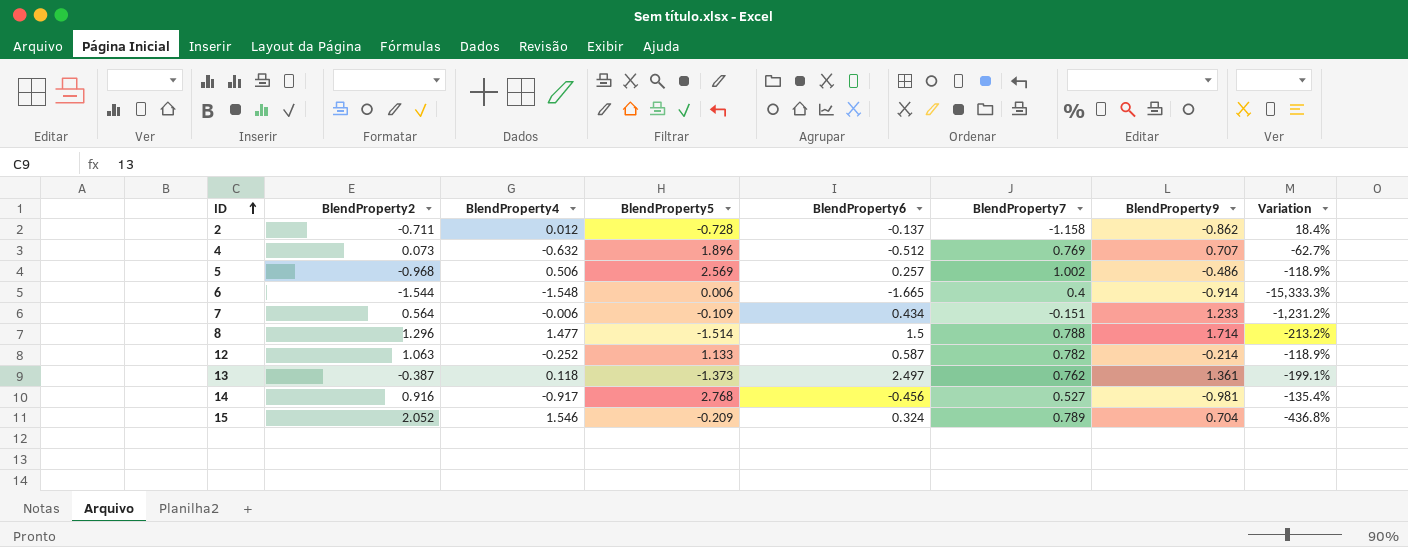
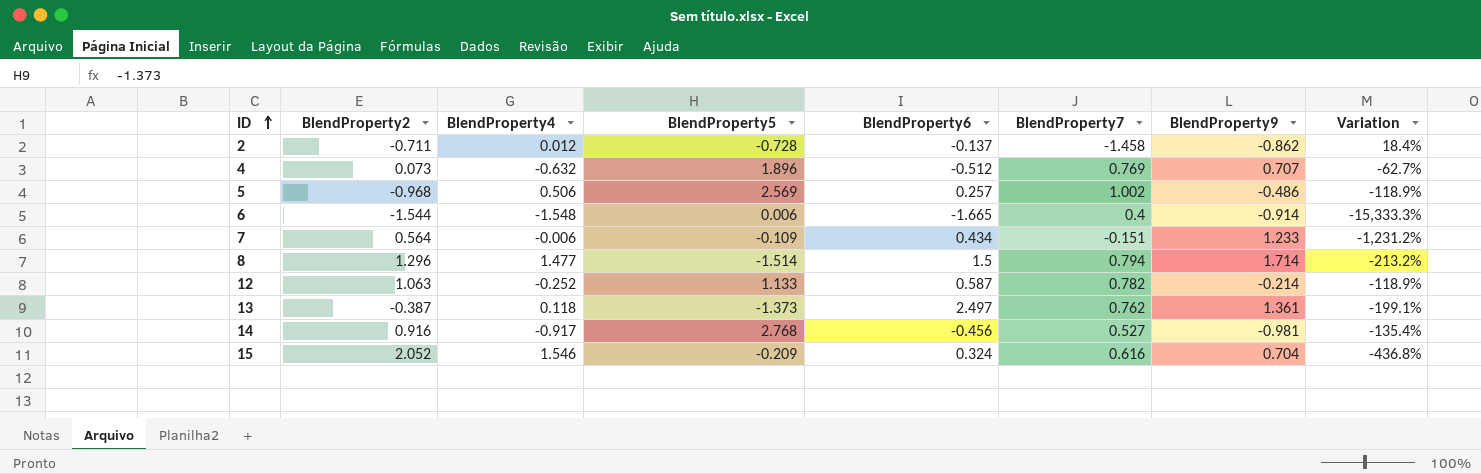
2 | BlendProperty7: -1.158 -> -1.458
8 | BlendProperty7: 0.788 -> 0.794
15 | BlendProperty7: 0.789 -> 0.616

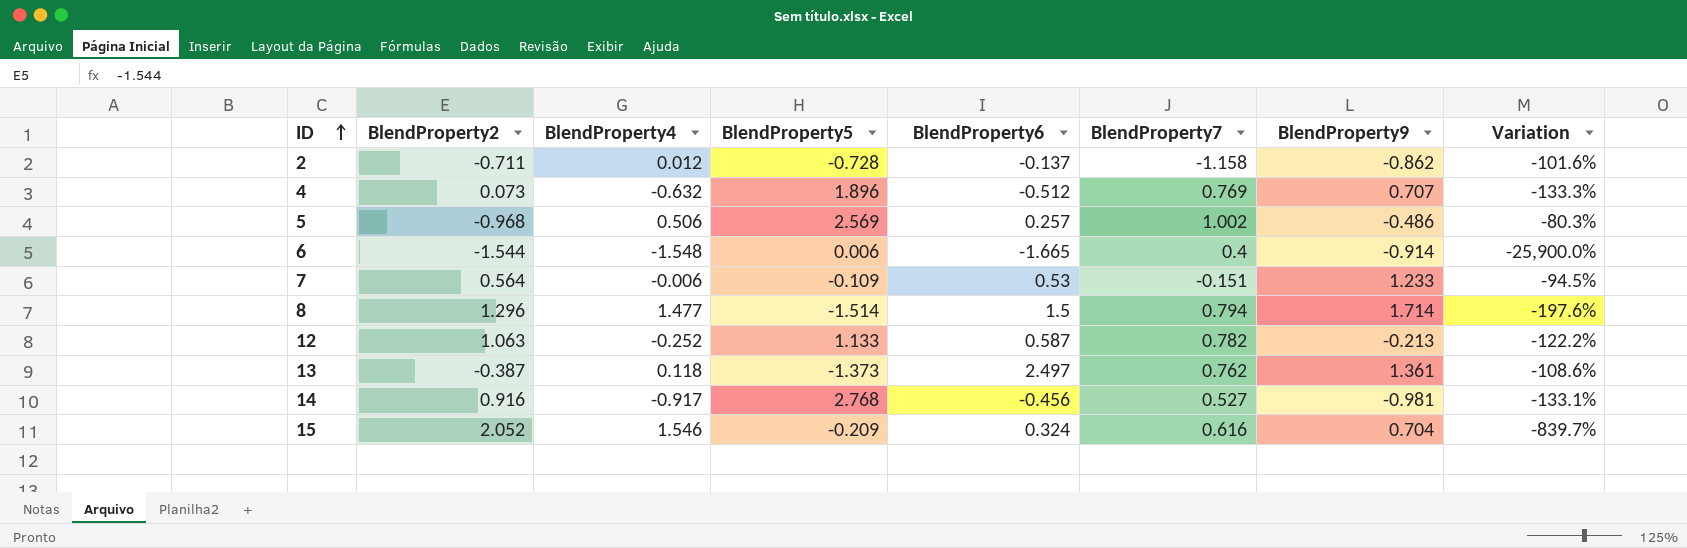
column Variation | formula: ([BlendProperty9] - [BlendProperty5]) / [BlendProperty5] -> ([BlendProperty4] - [BlendProperty5]) / [BlendProperty5]
2 | BlendProperty7: -1.458 -> -1.158
7 | BlendProperty6: 0.434 -> 0.53
12 | BlendProperty9: -0.214 -> -0.213

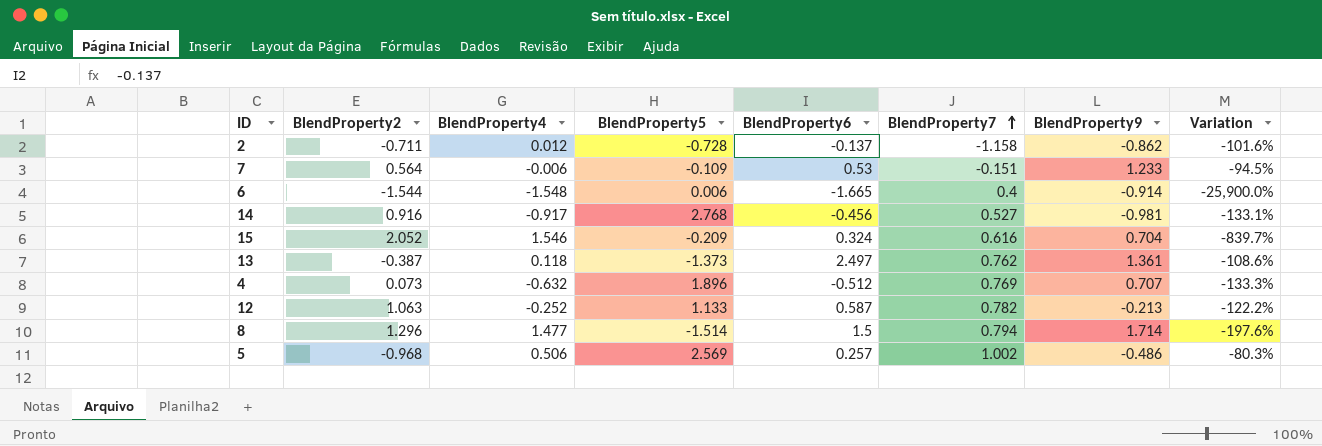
row order: ID ascending -> BlendProperty7 ascending

